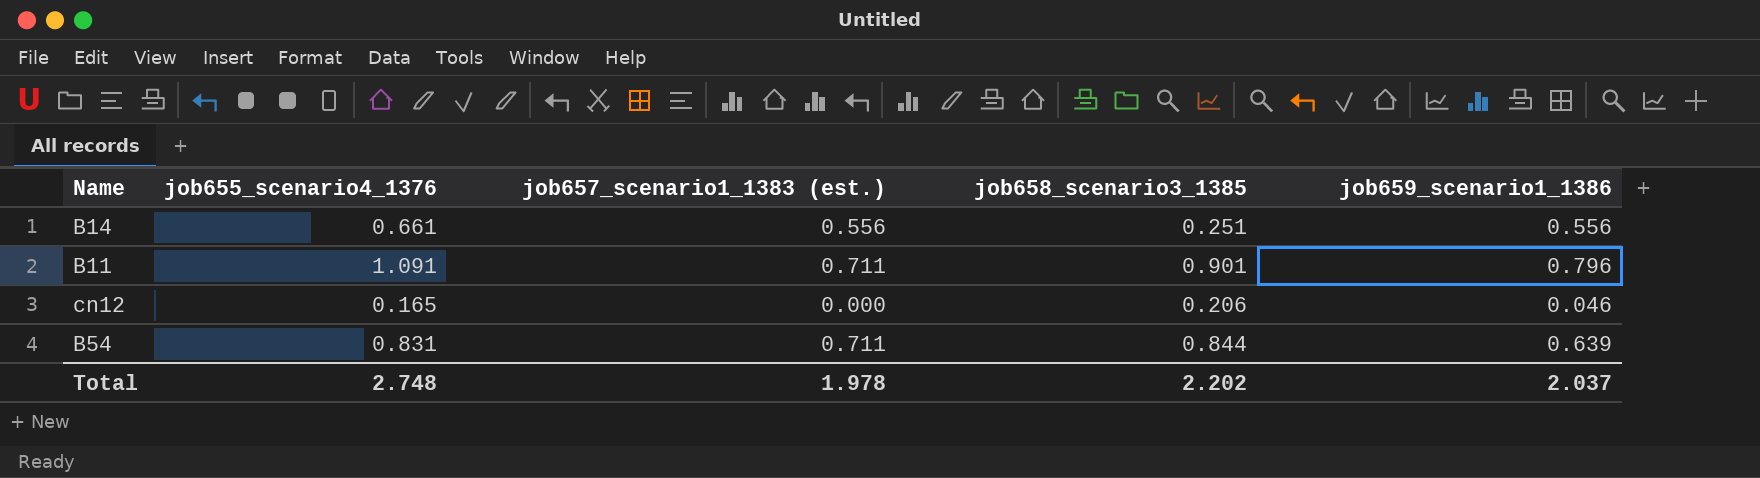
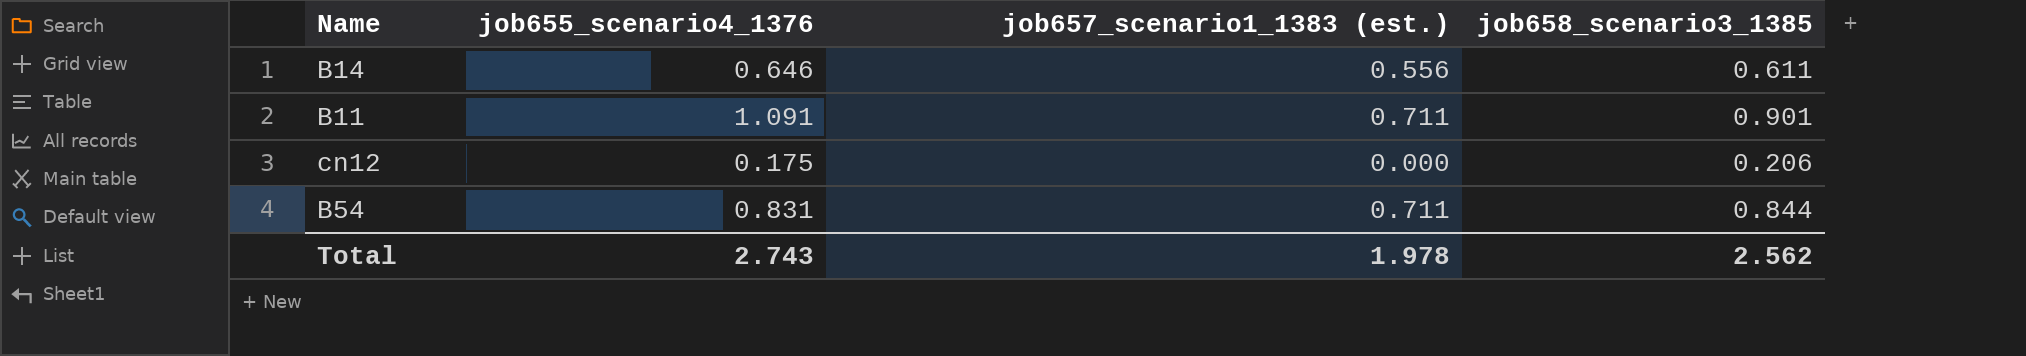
column job659_scenario1_1386 | position: 5 -> none
B14 | job655_scenario4_1376: 0.661 -> 0.646
B14 | job658_scenario3_1385: 0.251 -> 0.611
cn12 | job655_scenario4_1376: 0.165 -> 0.175
Total | job655_scenario4_1376: 2.748 -> 2.743
Total | job658_scenario3_1385: 2.202 -> 2.562

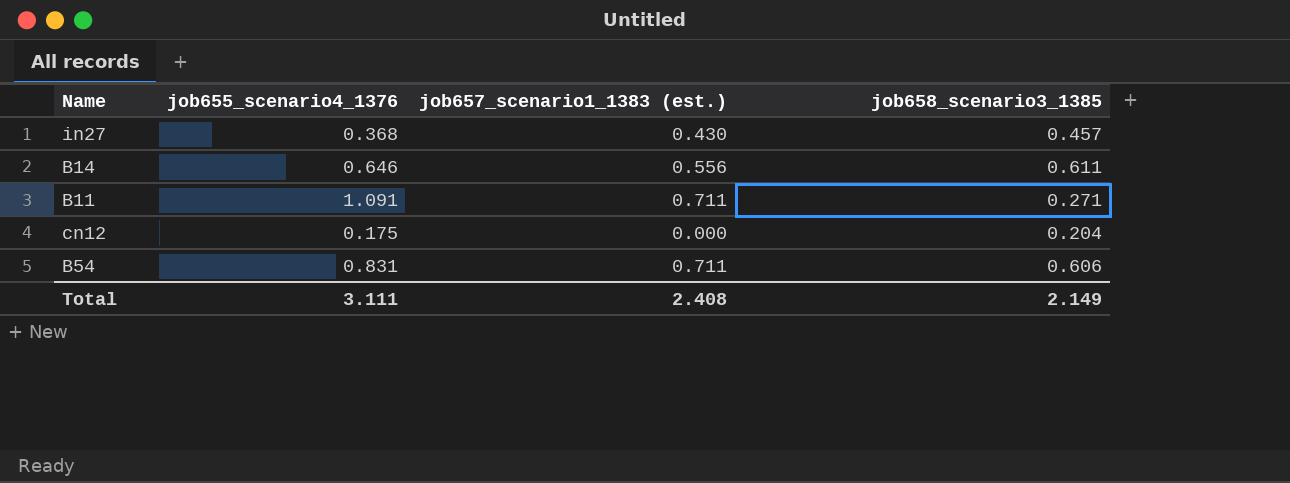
row in27: none -> 0.368 | 0.430 | 0.457
B11 | job658_scenario3_1385: 0.901 -> 0.271
cn12 | job658_scenario3_1385: 0.206 -> 0.204
B54 | job658_scenario3_1385: 0.844 -> 0.606
Total | job655_scenario4_1376: 2.743 -> 3.111
Total | job657_scenario1_1383 (est.): 1.978 -> 2.408
Total | job658_scenario3_1385: 2.562 -> 2.149

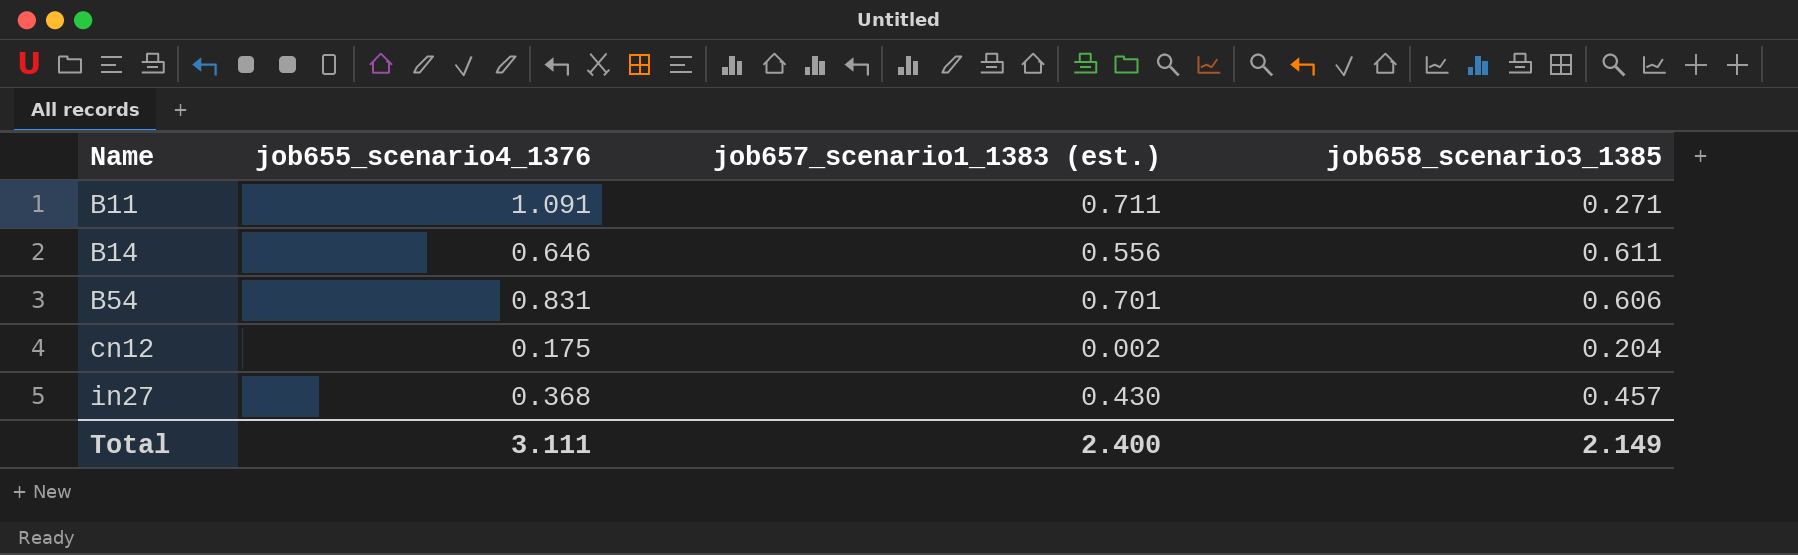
row order: none -> Name ascending
B54 | job657_scenario1_1383 (est.): 0.711 -> 0.701
cn12 | job657_scenario1_1383 (est.): 0.000 -> 0.002
Total | job657_scenario1_1383 (est.): 2.408 -> 2.400

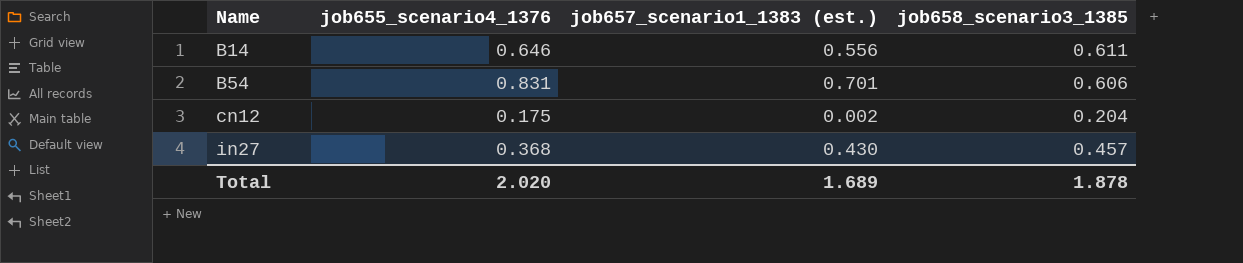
row B11: 1.091 | 0.711 | 0.271 -> none
Total | job655_scenario4_1376: 3.111 -> 2.020
Total | job657_scenario1_1383 (est.): 2.400 -> 1.689
Total | job658_scenario3_1385: 2.149 -> 1.878

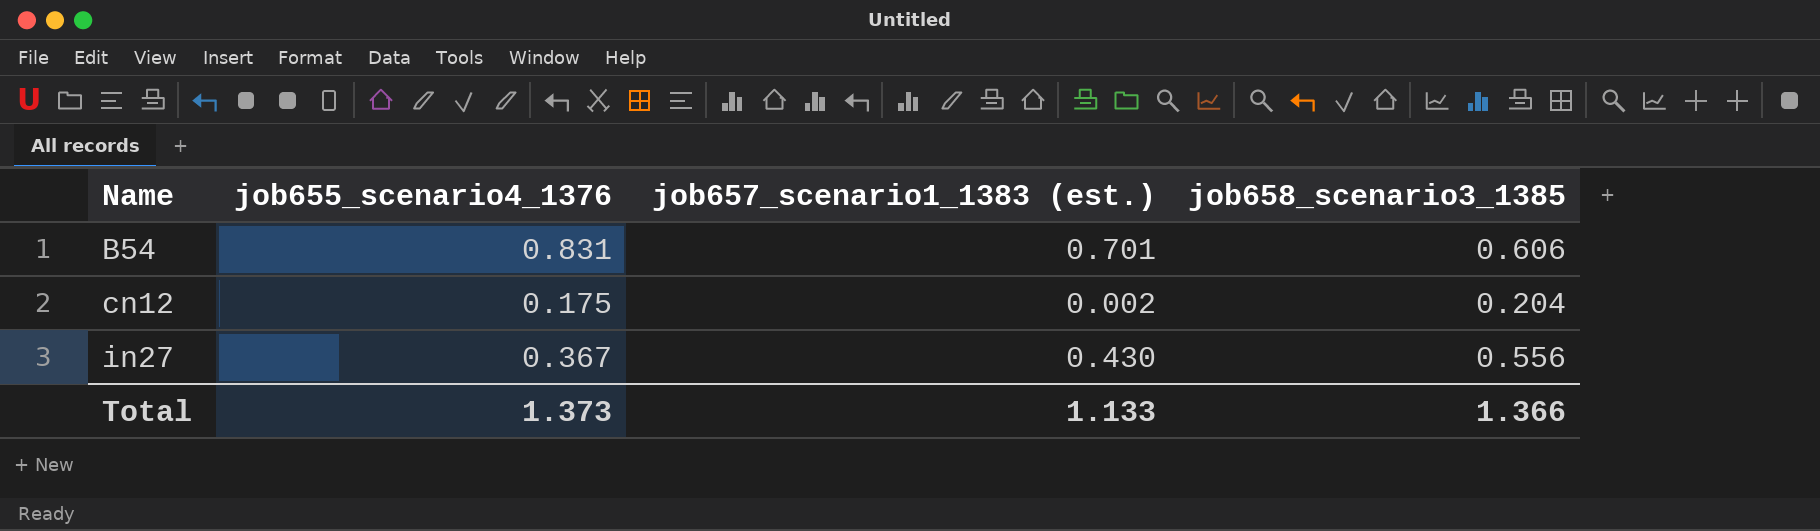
row B14: 0.646 | 0.556 | 0.611 -> none
in27 | job655_scenario4_1376: 0.368 -> 0.367
in27 | job658_scenario3_1385: 0.457 -> 0.556
Total | job655_scenario4_1376: 2.020 -> 1.373
Total | job657_scenario1_1383 (est.): 1.689 -> 1.133
Total | job658_scenario3_1385: 1.878 -> 1.366

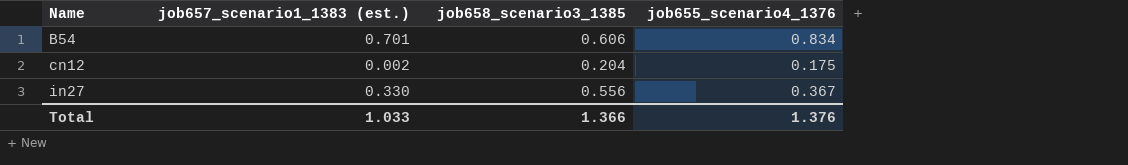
column job655_scenario4_1376 | position: 2 -> 4
B54 | job655_scenario4_1376: 0.831 -> 0.834
in27 | job657_scenario1_1383 (est.): 0.430 -> 0.330
Total | job657_scenario1_1383 (est.): 1.133 -> 1.033
Total | job655_scenario4_1376: 1.373 -> 1.376

